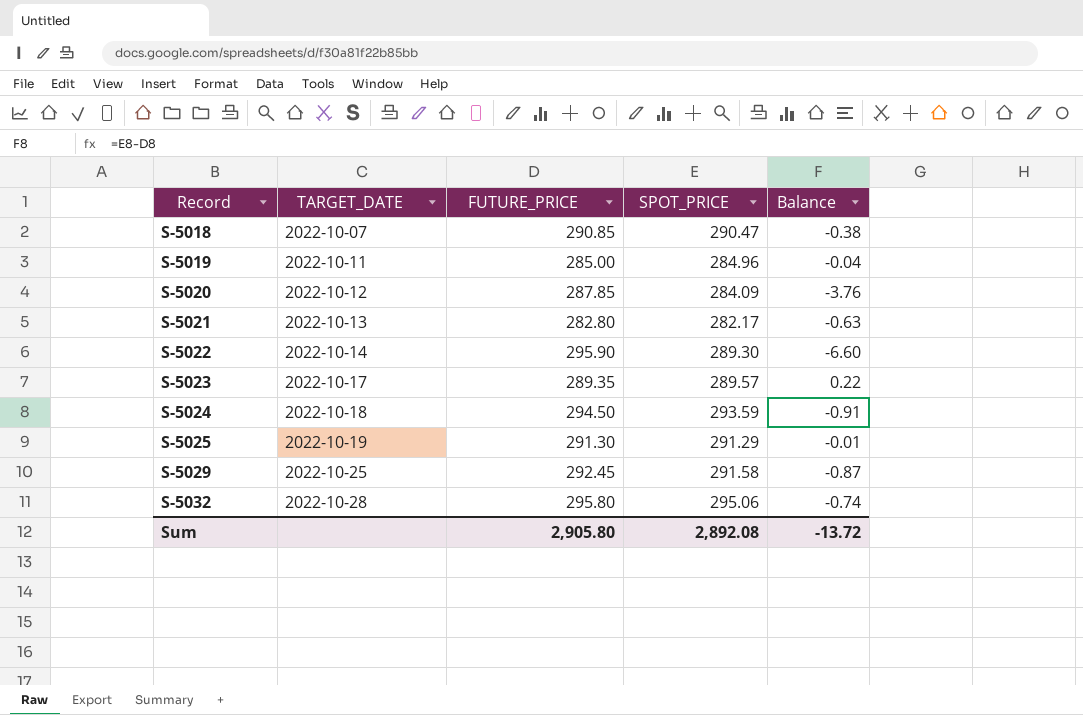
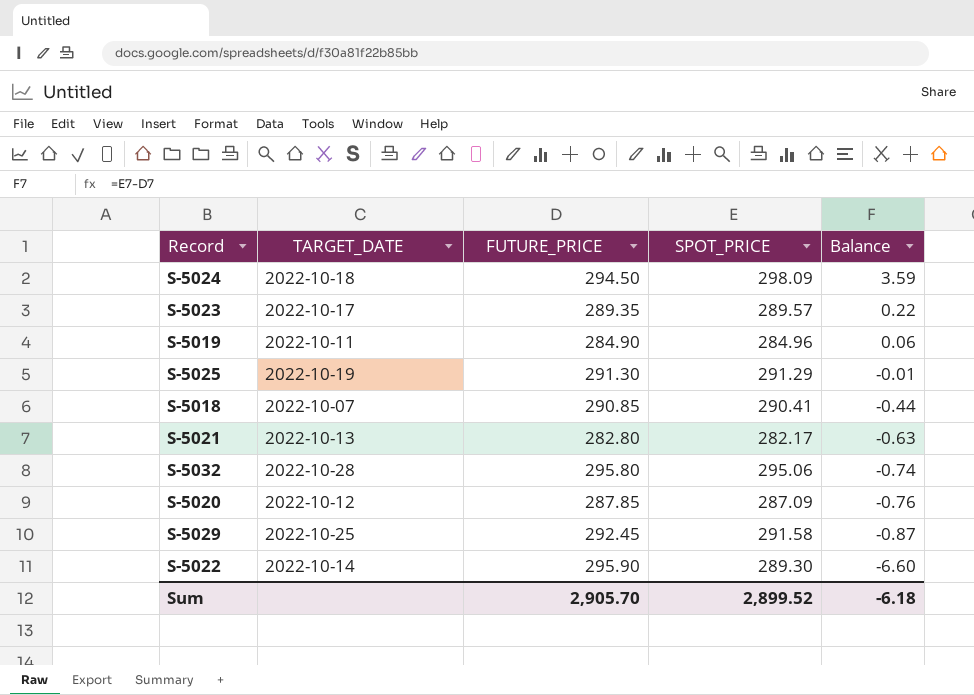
row order: Record ascending -> Balance descending
S-5024 | SPOT_PRICE: 293.59 -> 298.09
S-5024 | Balance: -0.91 -> 3.59
S-5019 | FUTURE_PRICE: 285.00 -> 284.90
S-5019 | Balance: -0.04 -> 0.06
S-5018 | SPOT_PRICE: 290.47 -> 290.41
S-5018 | Balance: -0.38 -> -0.44
S-5020 | SPOT_PRICE: 284.09 -> 287.09
S-5020 | Balance: -3.76 -> -0.76
Sum | FUTURE_PRICE: 2,905.80 -> 2,905.70
Sum | SPOT_PRICE: 2,892.08 -> 2,899.52
Sum | Balance: -13.72 -> -6.18

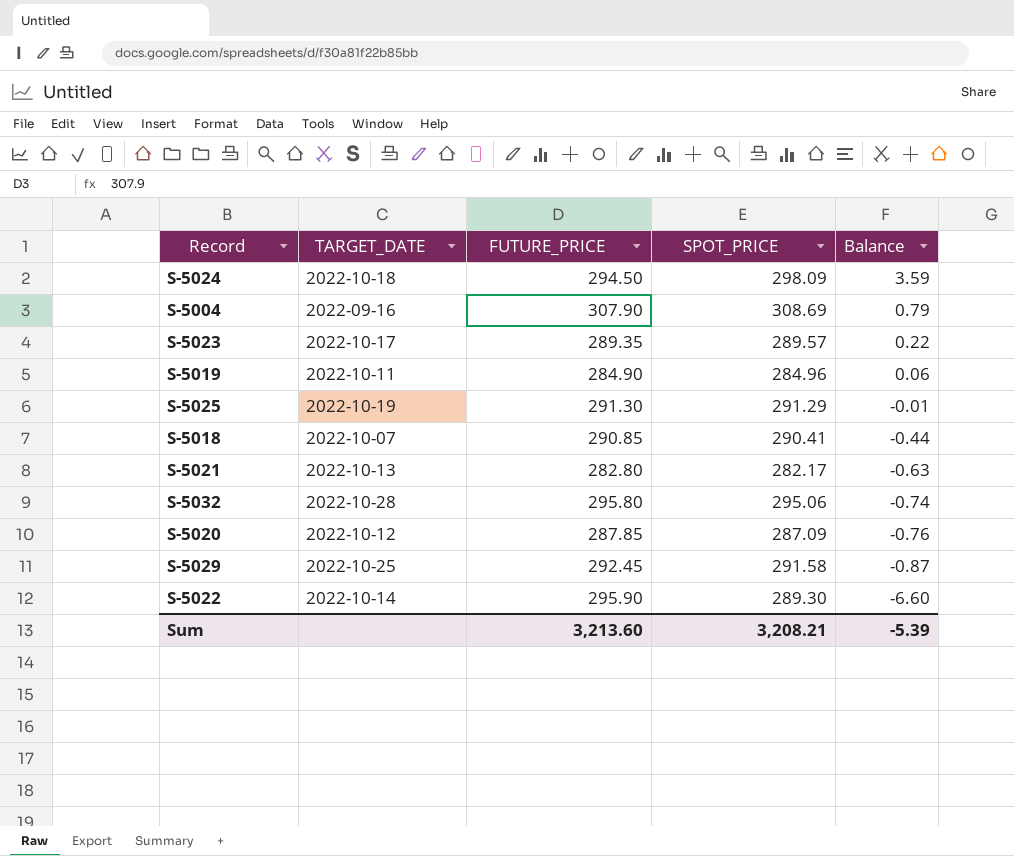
row S-5004: none -> 2022-09-16 | 307.90 | 308.69 | 0.79
Sum | FUTURE_PRICE: 2,905.70 -> 3,213.60
Sum | SPOT_PRICE: 2,899.52 -> 3,208.21
Sum | Balance: -6.18 -> -5.39

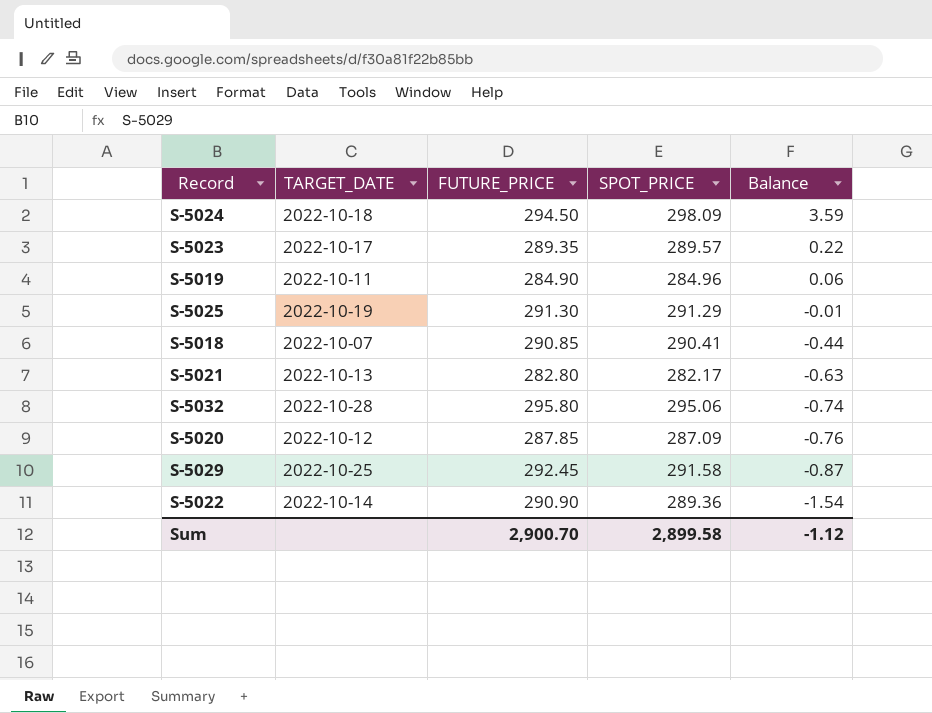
row S-5004: 2022-09-16 | 307.90 | 308.69 | 0.79 -> none
S-5022 | FUTURE_PRICE: 295.90 -> 290.90
S-5022 | SPOT_PRICE: 289.30 -> 289.36
S-5022 | Balance: -6.60 -> -1.54
Sum | FUTURE_PRICE: 3,213.60 -> 2,900.70
Sum | SPOT_PRICE: 3,208.21 -> 2,899.58
Sum | Balance: -5.39 -> -1.12

